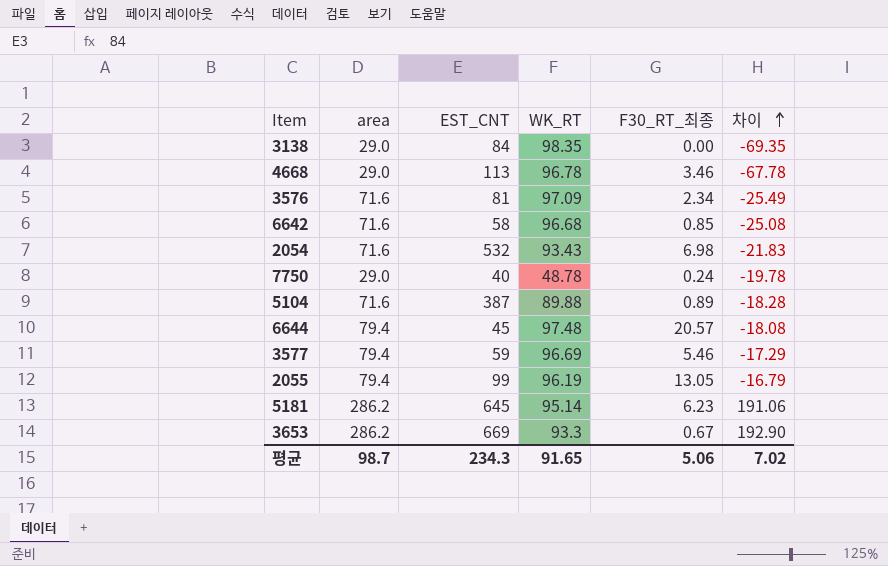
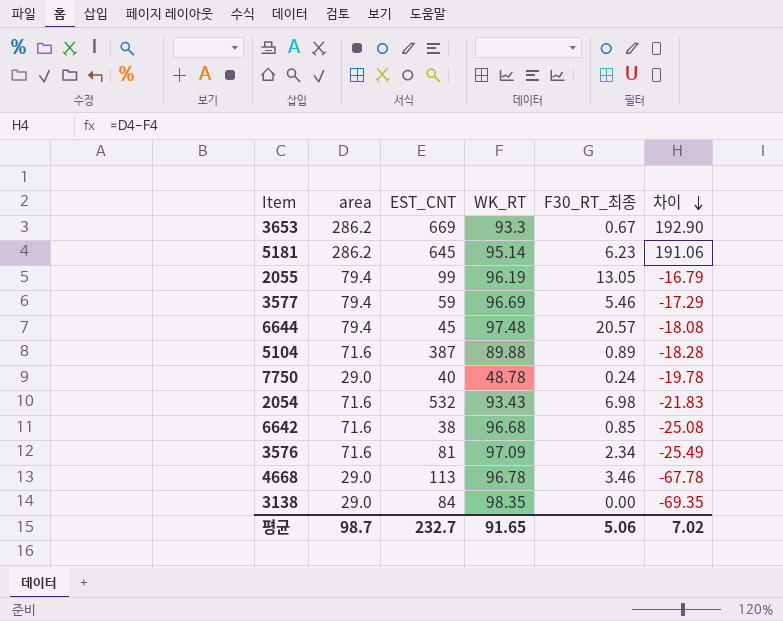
row order: 차이 ascending -> 차이 descending
6642 | EST_CNT: 58 -> 38
평균 | EST_CNT: 234.3 -> 232.7

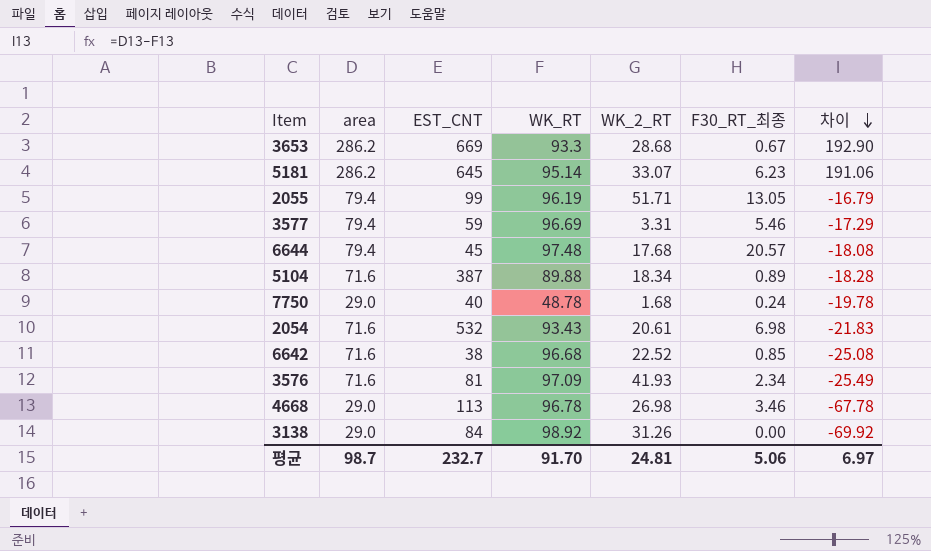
column WK_2_RT | position: none -> 5
3138 | WK_RT: 98.35 -> 98.92
3138 | 차이: -69.35 -> -69.92
평균 | WK_RT: 91.65 -> 91.70
평균 | 차이: 7.02 -> 6.97

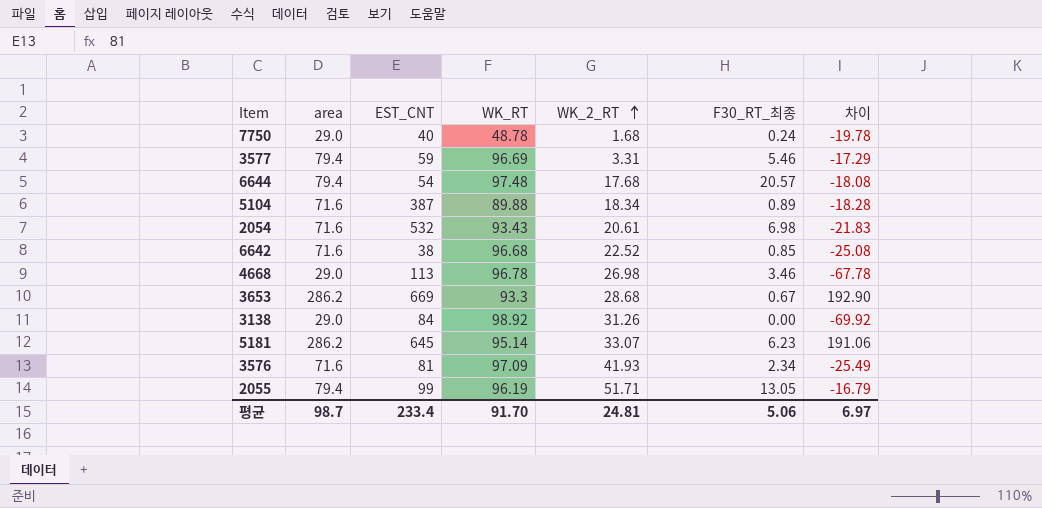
row order: 차이 descending -> WK_2_RT ascending
6644 | EST_CNT: 45 -> 54
평균 | EST_CNT: 232.7 -> 233.4

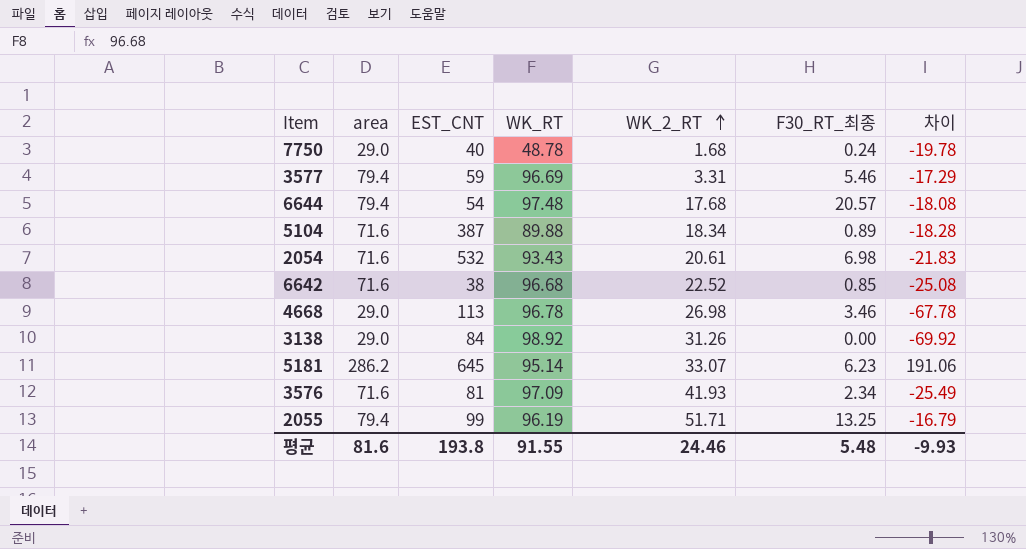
row 3653: 286.2 | 669 | 93.3 | 28.68 | 0.67 | 192.90 -> none
2055 | F30_RT_최종: 13.05 -> 13.25
평균 | area: 98.7 -> 81.6
평균 | EST_CNT: 233.4 -> 193.8
평균 | WK_RT: 91.70 -> 91.55
평균 | WK_2_RT: 24.81 -> 24.46
평균 | F30_RT_최종: 5.06 -> 5.48
평균 | 차이: 6.97 -> -9.93

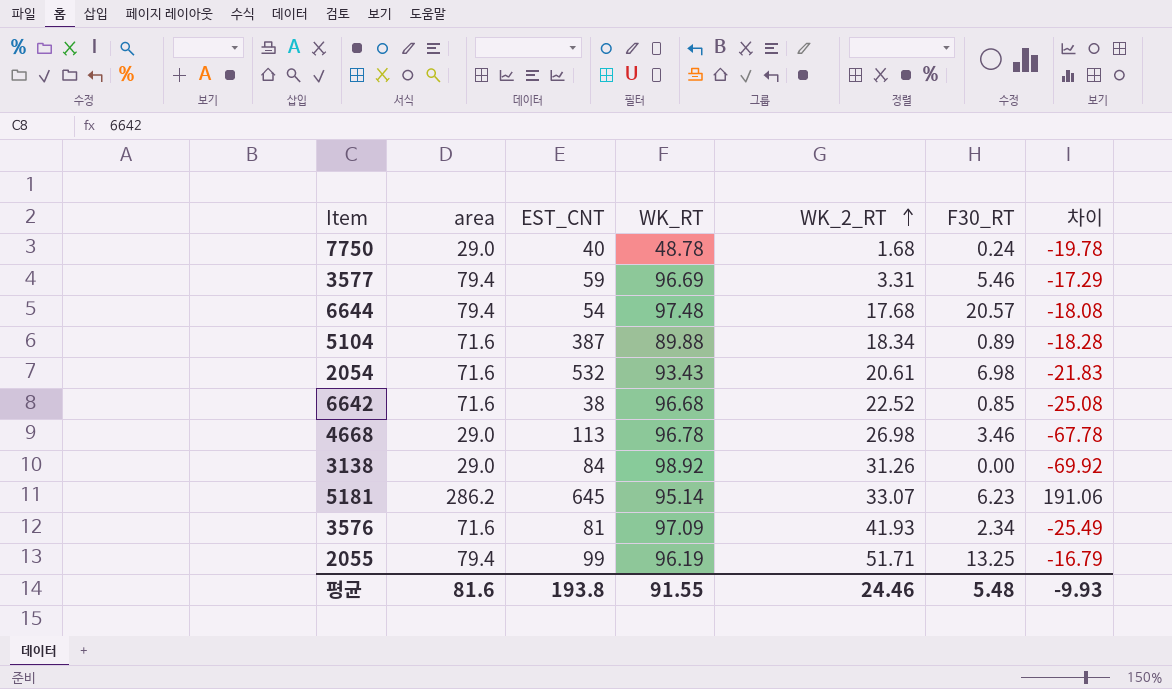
column name: F30_RT_최종 -> F30_RT

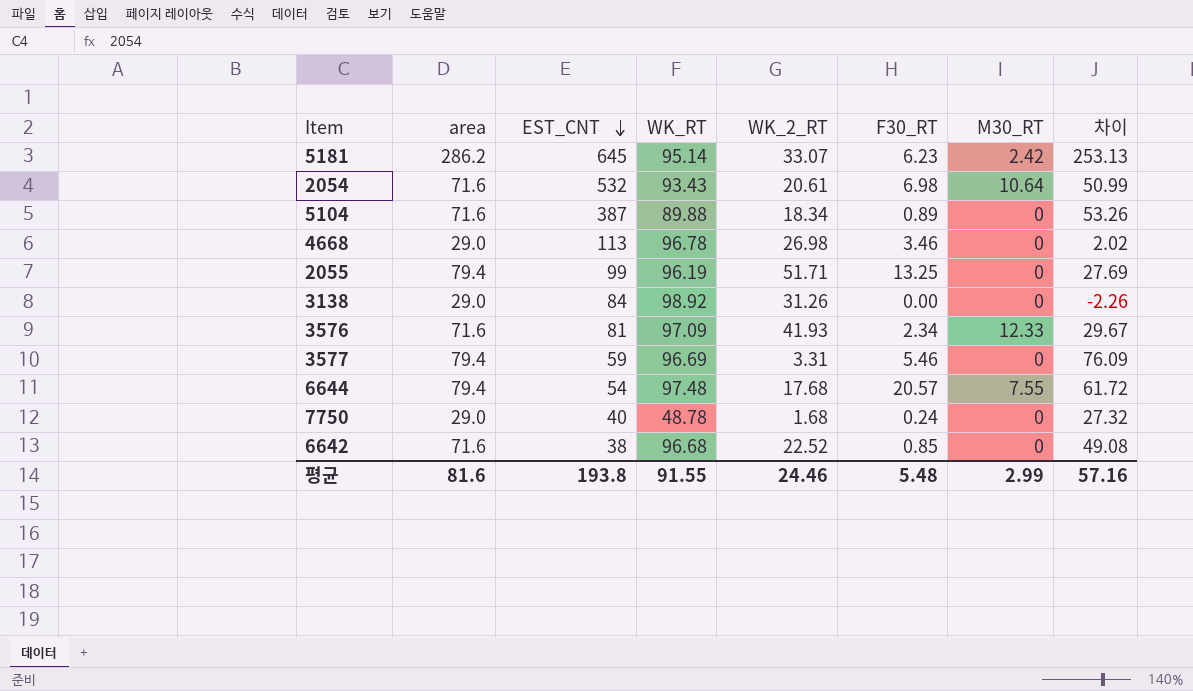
row order: WK_2_RT ascending -> EST_CNT descending
column M30_RT | position: none -> 7
column 차이 | formula: [area] - [WK_RT] -> [area] - [WK_2_RT]
평균 | 차이: -9.93 -> 57.16

